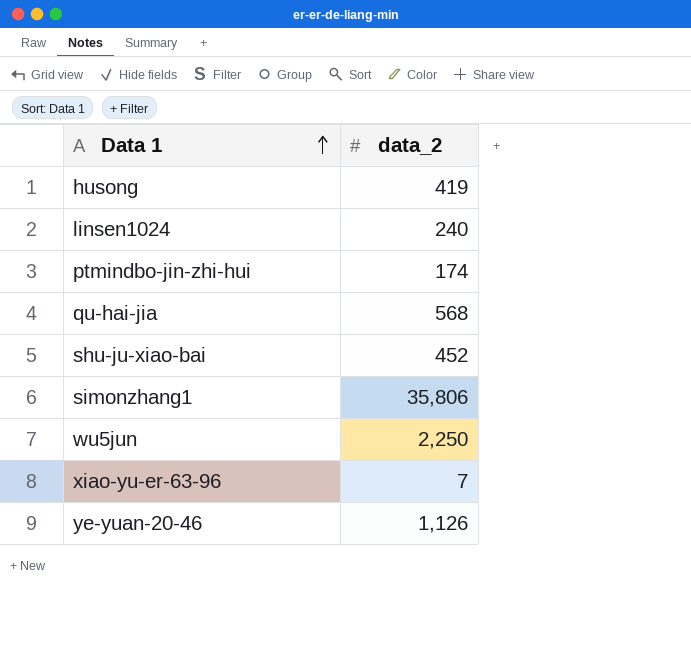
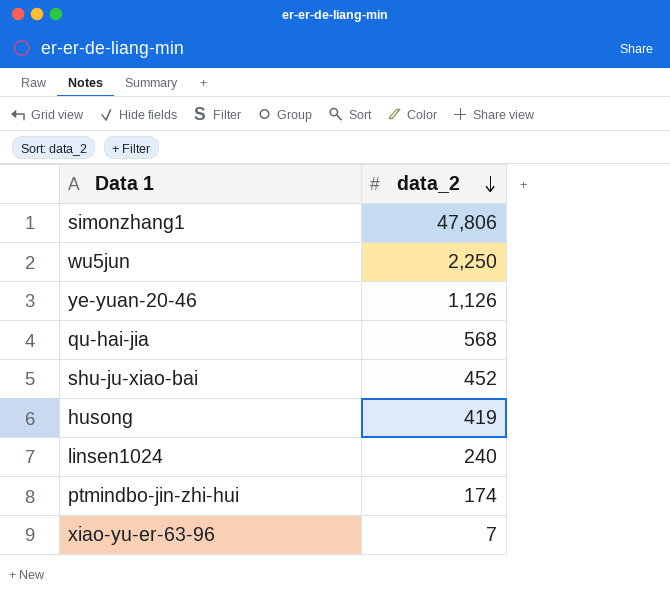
row order: Data 1 ascending -> data_2 descending
simonzhang1 | data_2: 35,806 -> 47,806

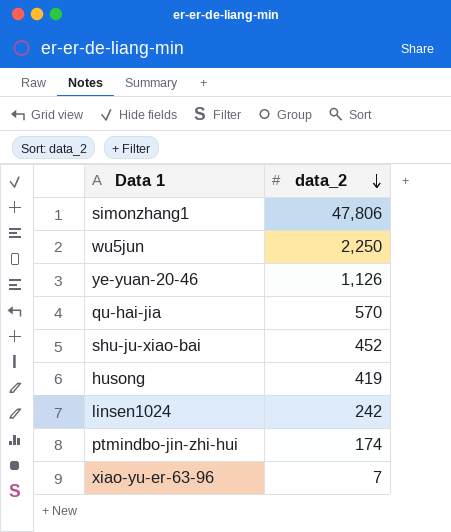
qu-hai-jia | data_2: 568 -> 570
linsen1024 | data_2: 240 -> 242

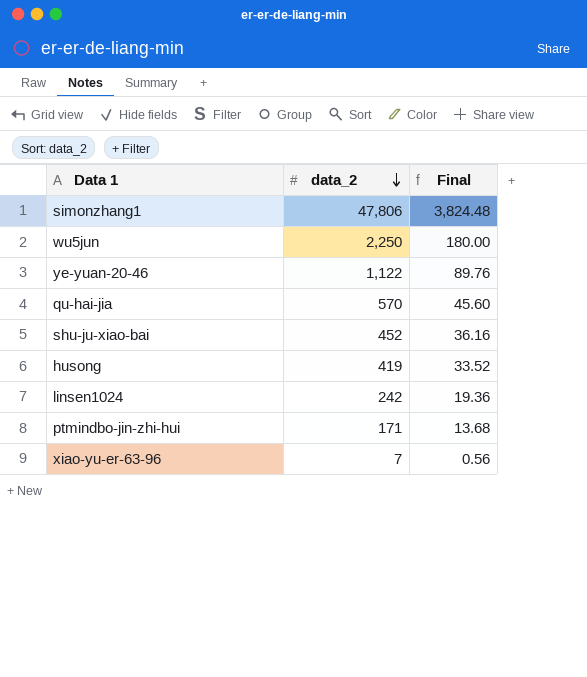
column Final | formula: none -> [data_2] * 0.08
ye-yuan-20-46 | data_2: 1,126 -> 1,122
ptmindbo-jin-zhi-hui | data_2: 174 -> 171

